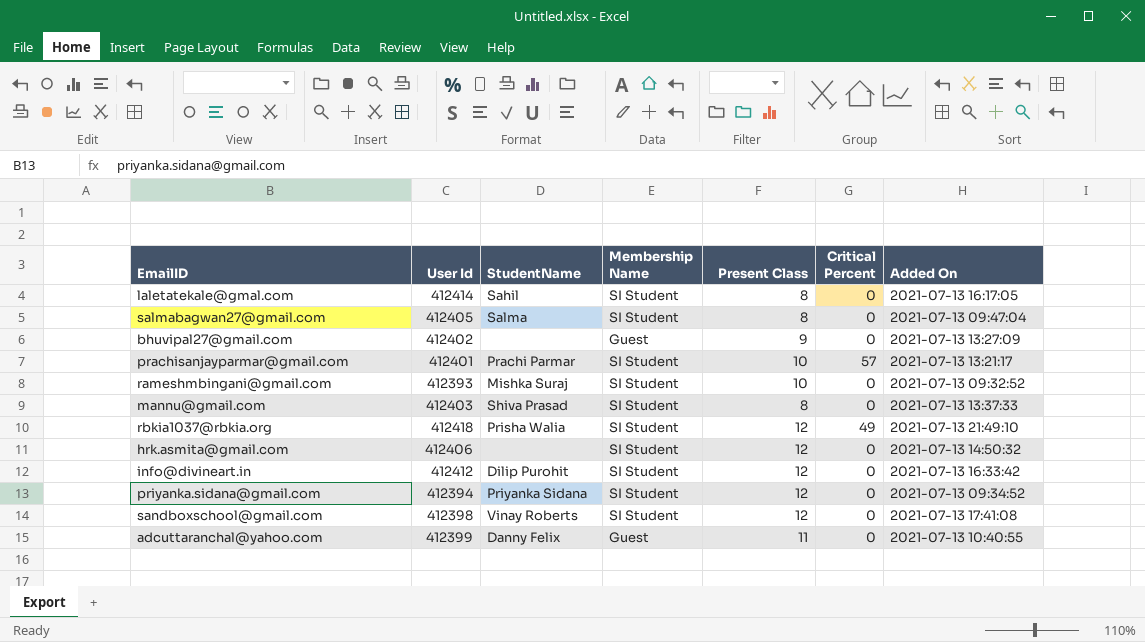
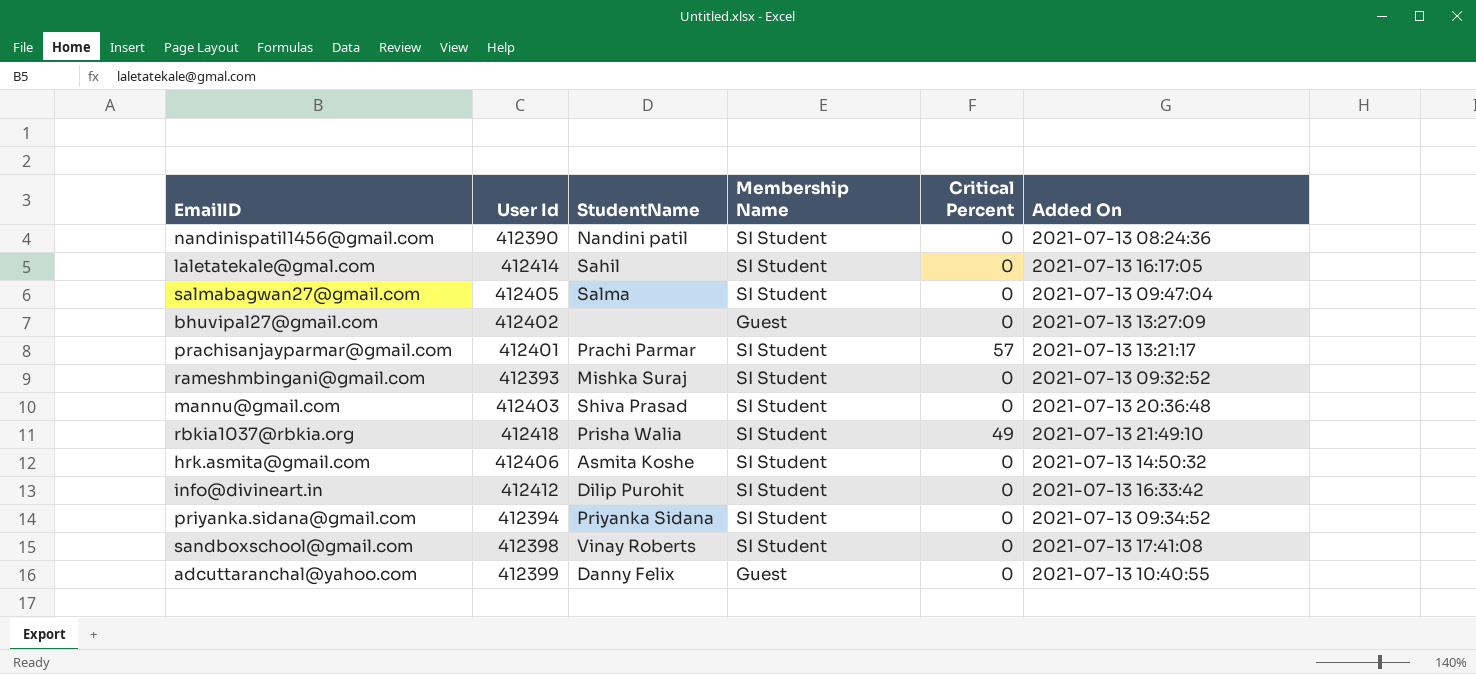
column Present Class | position: 5 -> none
row nandinispatil1456@gmail.com: none -> 412390 | Nandini patil | SI Student | 0 | 2021-07-13 08:24:36
mannu@gmail.com | Added On: 2021-07-13 13:37:33 -> 2021-07-13 20:36:48
hrk.asmita@gmail.com | StudentName: none -> Asmita Koshe

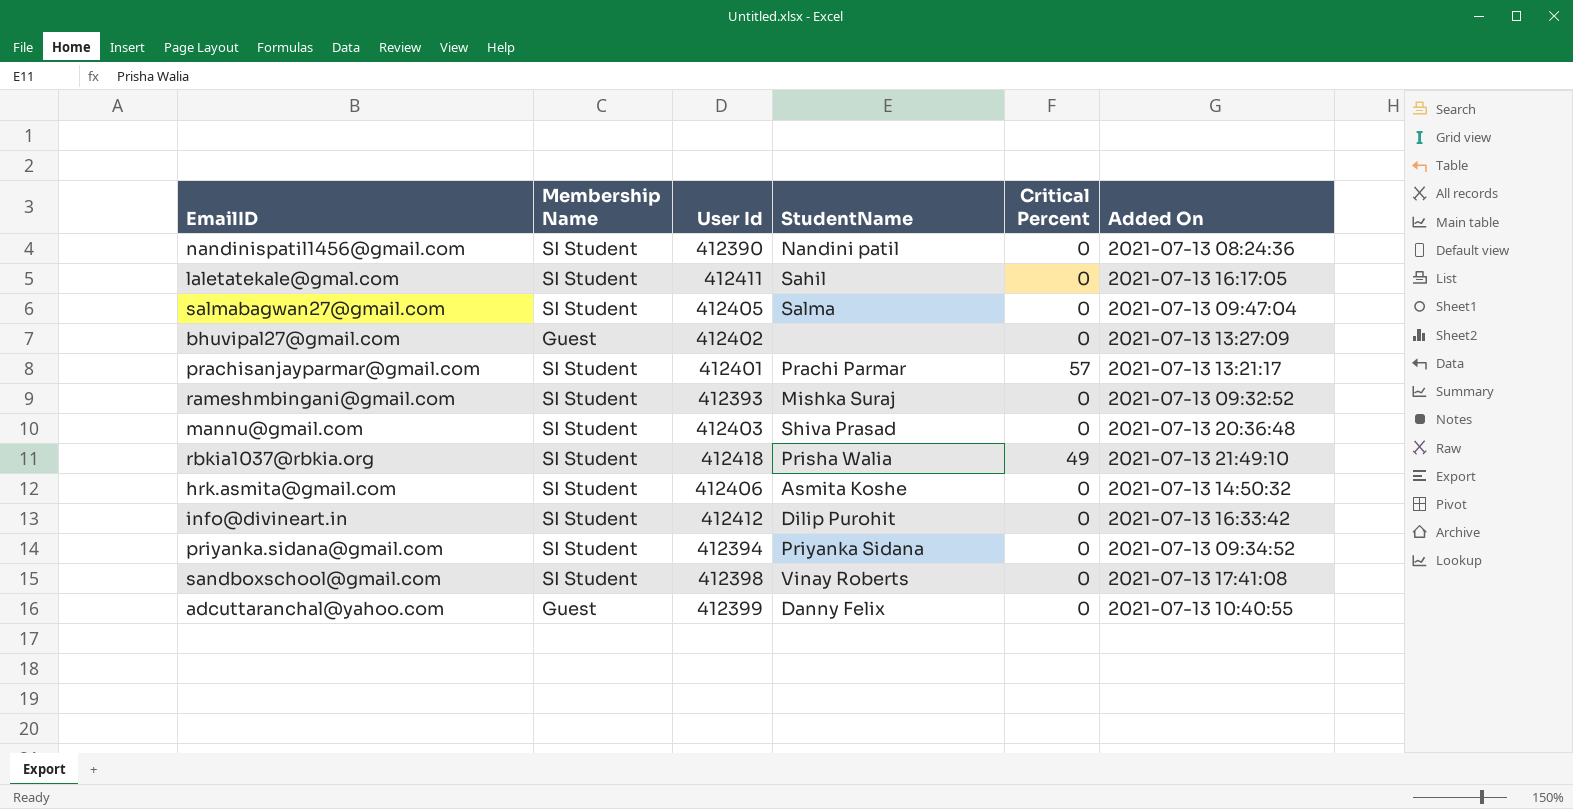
column Membership Name | position: 4 -> 2
laletatekale@gmal.com | User Id: 412414 -> 412411

